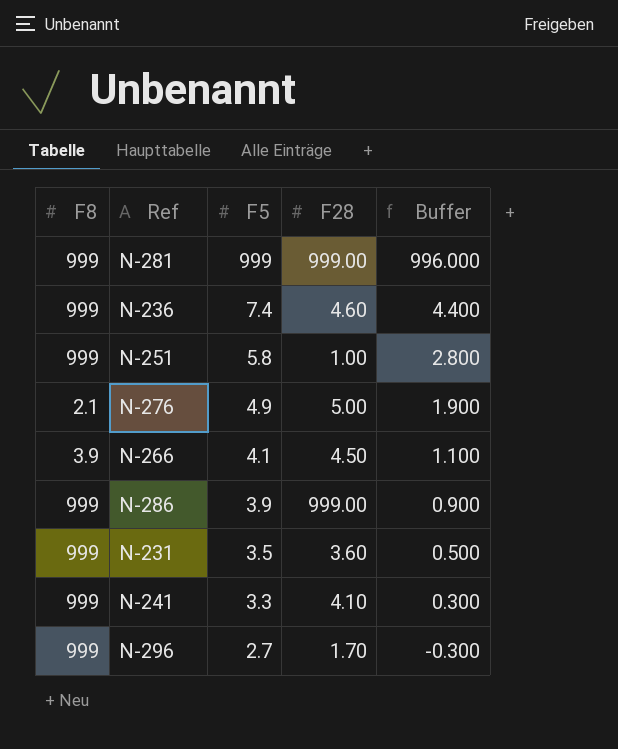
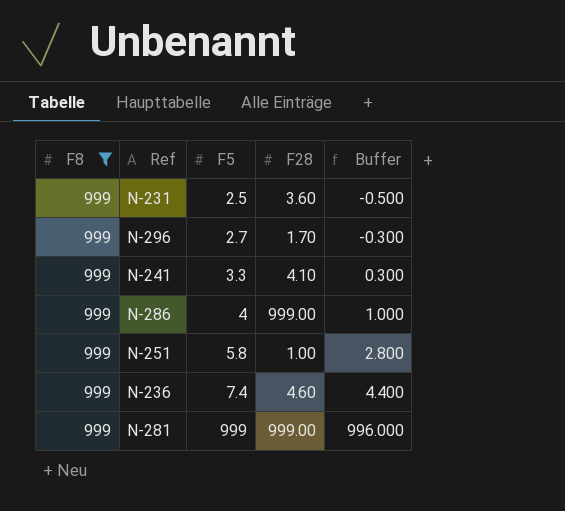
filter: none -> F8 = 999
row order: F5 descending -> F5 ascending
N-231 | F5: 3.5 -> 2.5
N-231 | Buffer: 0.500 -> -0.500
N-286 | F5: 3.9 -> 4
N-286 | Buffer: 0.900 -> 1.000

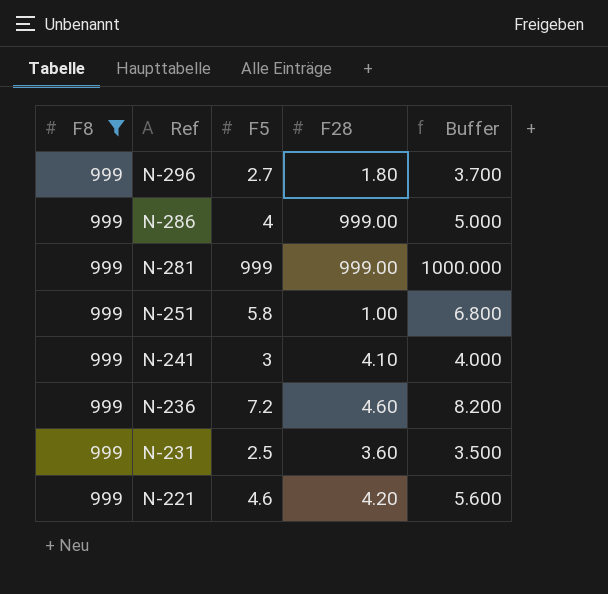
row order: F5 ascending -> Ref descending
column Buffer | formula: [F5] - 3 -> [F5] + 1
N-296 | F28: 1.70 -> 1.80
N-241 | F5: 3.3 -> 3
N-236 | F5: 7.4 -> 7.2
row N-221: none -> 999 | 4.6 | 4.20 | 5.600

